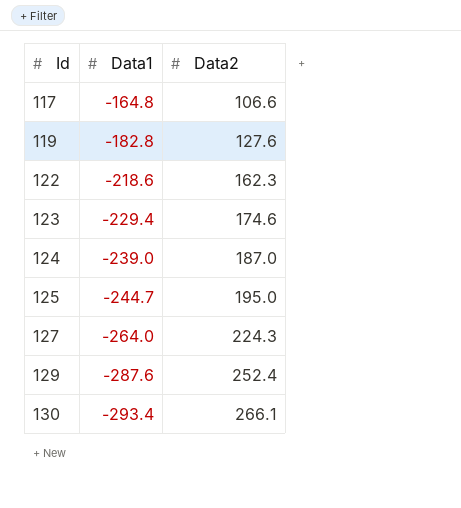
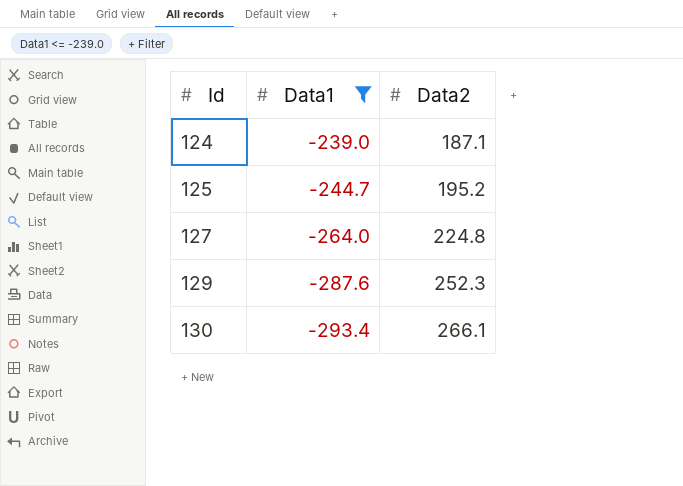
filter: none -> Data1 <= -239.0
124 | Data2: 187.0 -> 187.1
125 | Data2: 195.0 -> 195.2
127 | Data2: 224.3 -> 224.8
129 | Data2: 252.4 -> 252.3

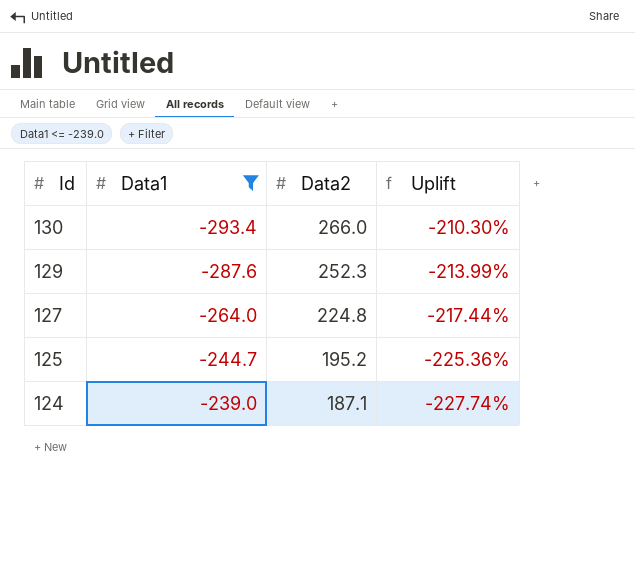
row order: Id ascending -> Id descending
column Uplift | formula: none -> ([Data1] - [Data2]) / [Data2]
130 | Data2: 266.1 -> 266.0

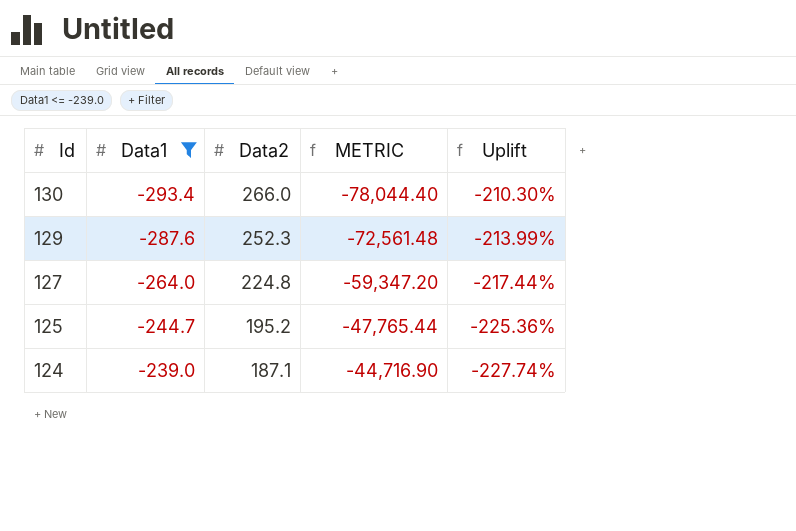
column METRIC | formula: none -> [Data1] * [Data2]

